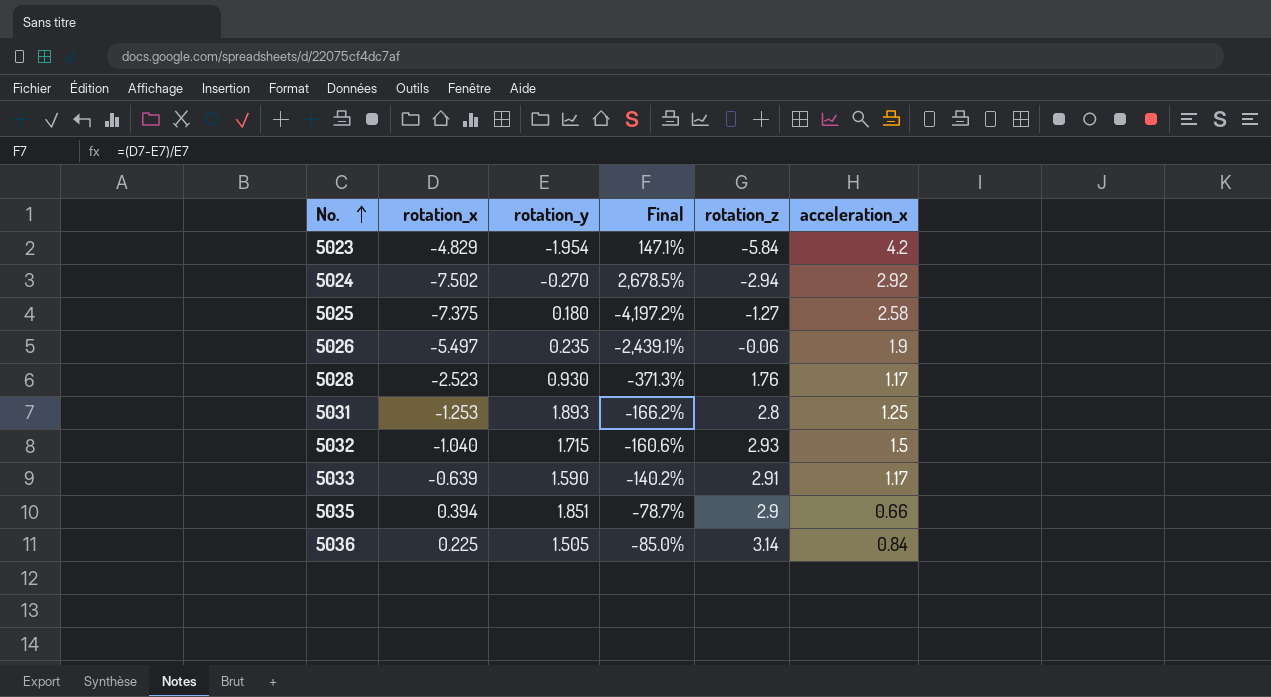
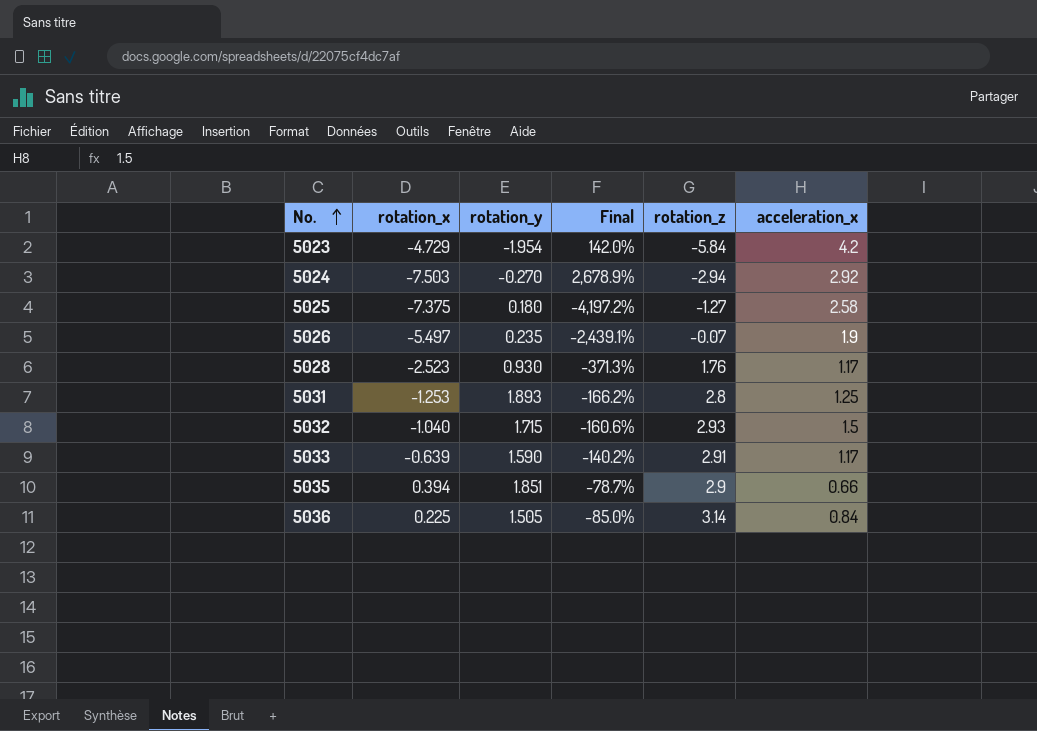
5023 | rotation_x: -4.829 -> -4.729
5023 | Final: 147.1% -> 142.0%
5024 | rotation_x: -7.502 -> -7.503
5024 | Final: 2,678.5% -> 2,678.9%
5026 | rotation_z: -0.06 -> -0.07

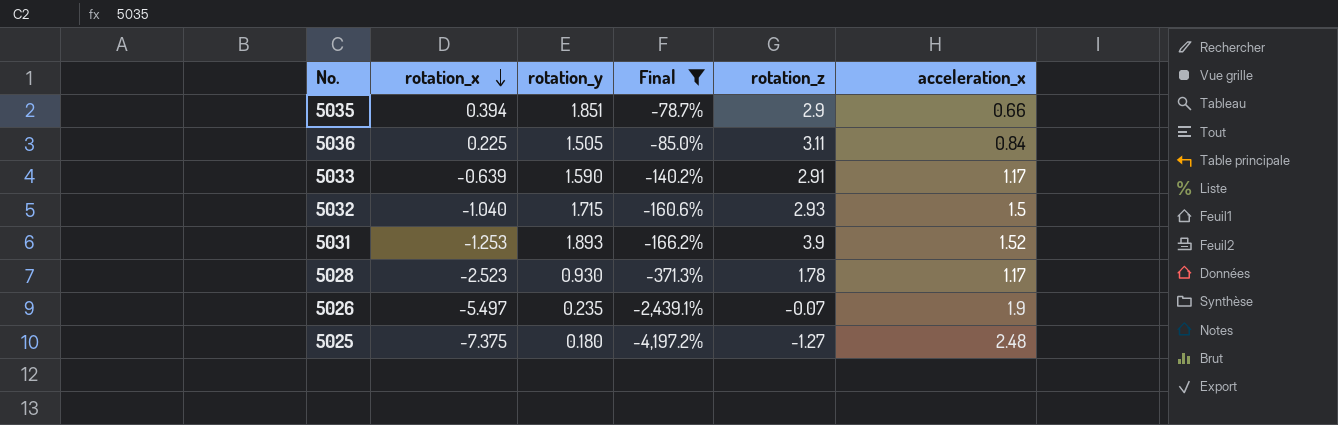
filter: none -> Final <= -78.7%
row order: No. ascending -> rotation_x descending
5036 | rotation_z: 3.14 -> 3.11
5031 | rotation_z: 2.8 -> 3.9
5031 | acceleration_x: 1.25 -> 1.52
5028 | rotation_z: 1.76 -> 1.78
5025 | acceleration_x: 2.58 -> 2.48

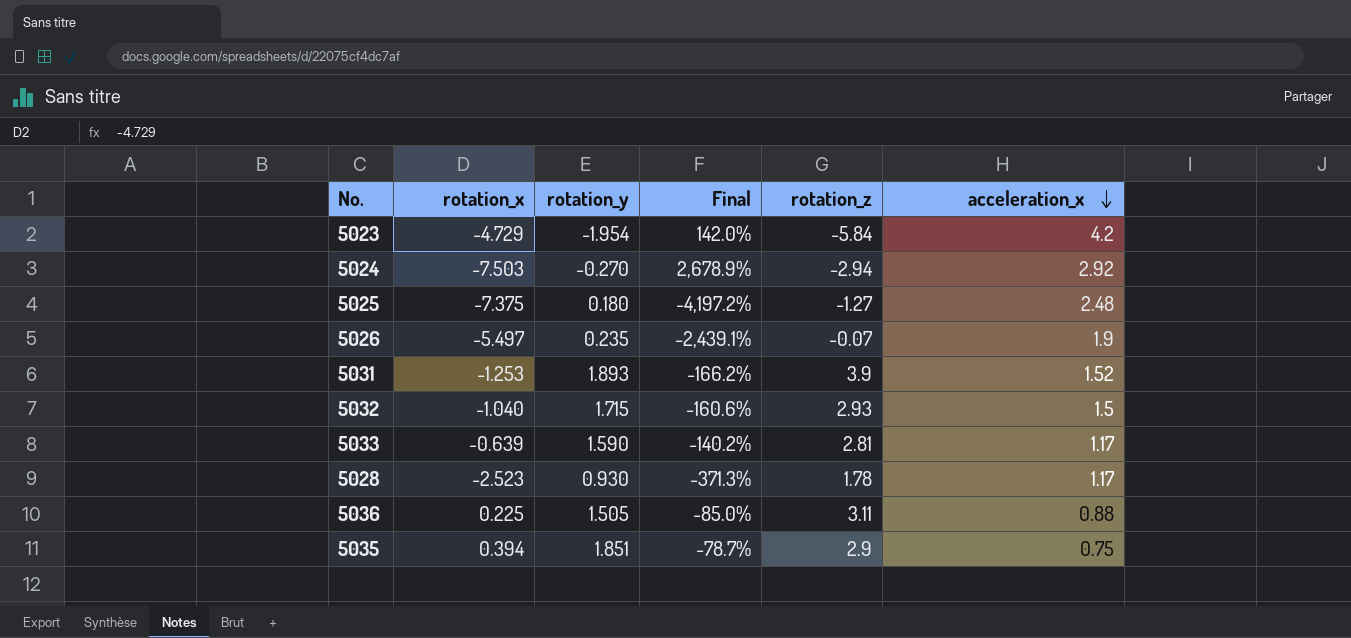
filter: Final <= -78.7% -> none
row order: rotation_x descending -> acceleration_x descending
5033 | rotation_z: 2.91 -> 2.81
5036 | acceleration_x: 0.84 -> 0.88
5035 | acceleration_x: 0.66 -> 0.75

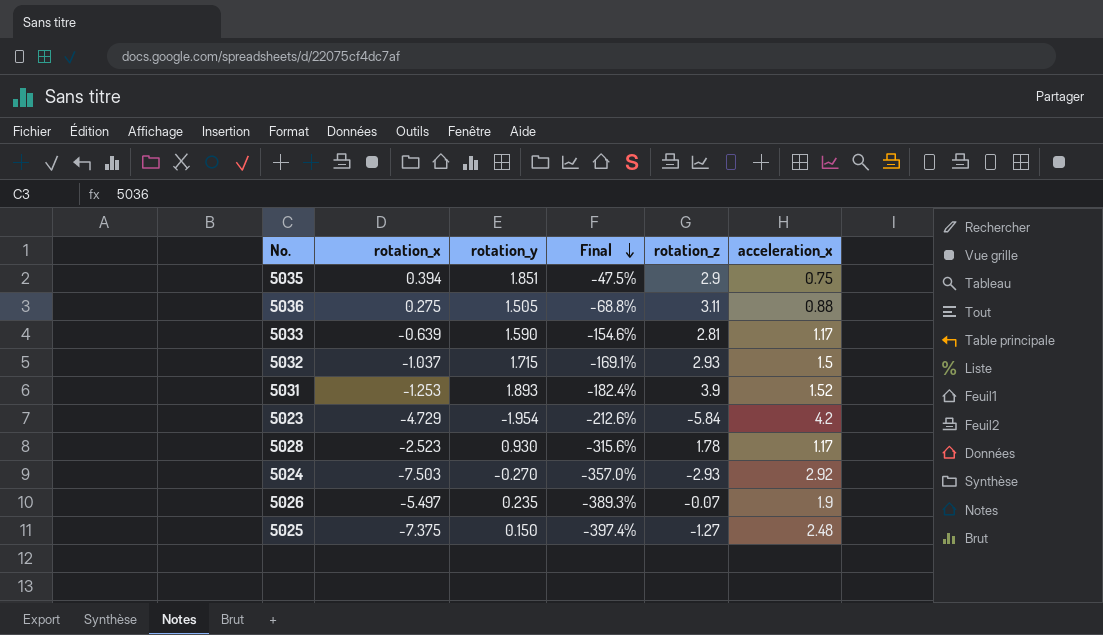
row order: acceleration_x descending -> Final descending
column Final | formula: ([rotation_x] - [rotation_y]) / [rotation_y] -> ([rotation_x] - [acceleration_x]) / [acceleration_x]
5036 | rotation_x: 0.225 -> 0.275
5032 | rotation_x: -1.040 -> -1.037
5024 | rotation_z: -2.94 -> -2.93
5025 | rotation_y: 0.180 -> 0.150

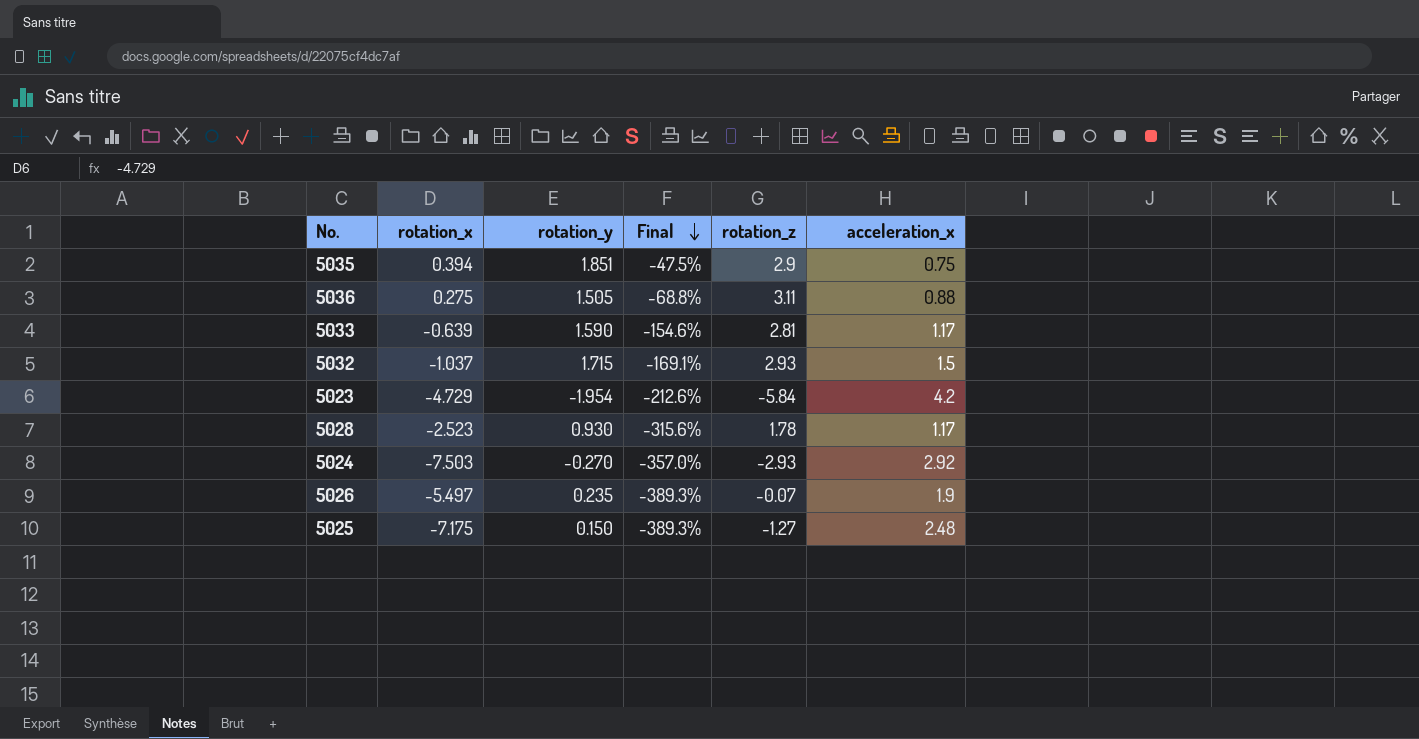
row 5031: -1.253 | 1.893 | -182.4% | 3.9 | 1.52 -> none
5025 | rotation_x: -7.375 -> -7.175
5025 | Final: -397.4% -> -389.3%

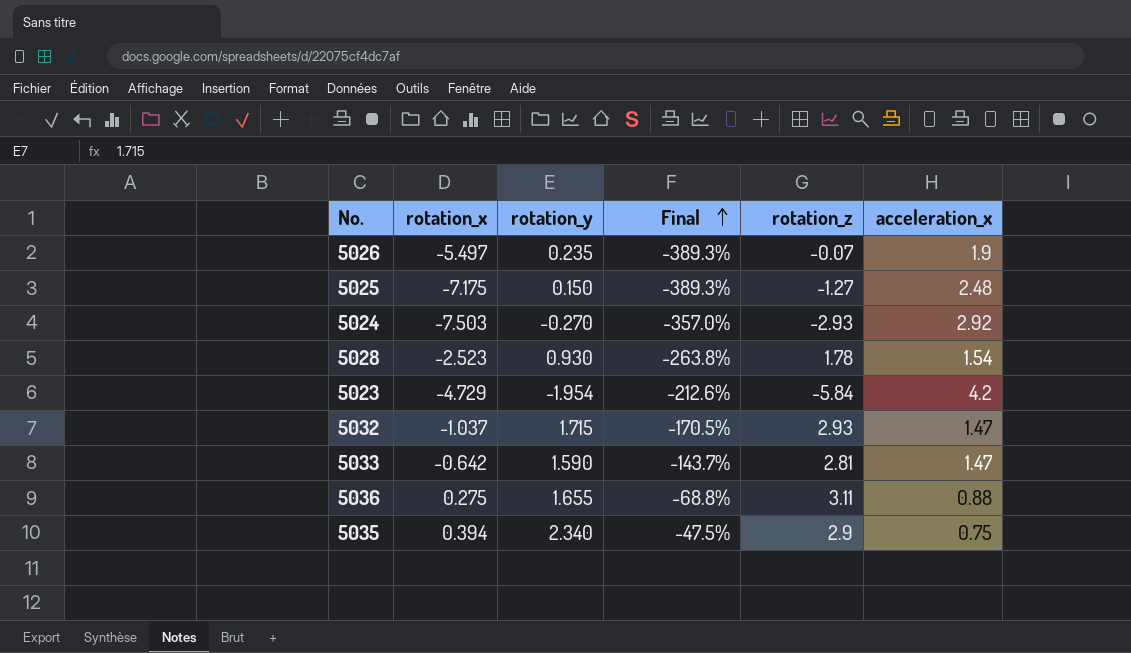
row order: Final descending -> Final ascending
5028 | Final: -315.6% -> -263.8%
5028 | acceleration_x: 1.17 -> 1.54
5032 | Final: -169.1% -> -170.5%
5032 | acceleration_x: 1.5 -> 1.47
5033 | rotation_x: -0.639 -> -0.642
5033 | Final: -154.6% -> -143.7%
5033 | acceleration_x: 1.17 -> 1.47
5036 | rotation_y: 1.505 -> 1.655
5035 | rotation_y: 1.851 -> 2.340

